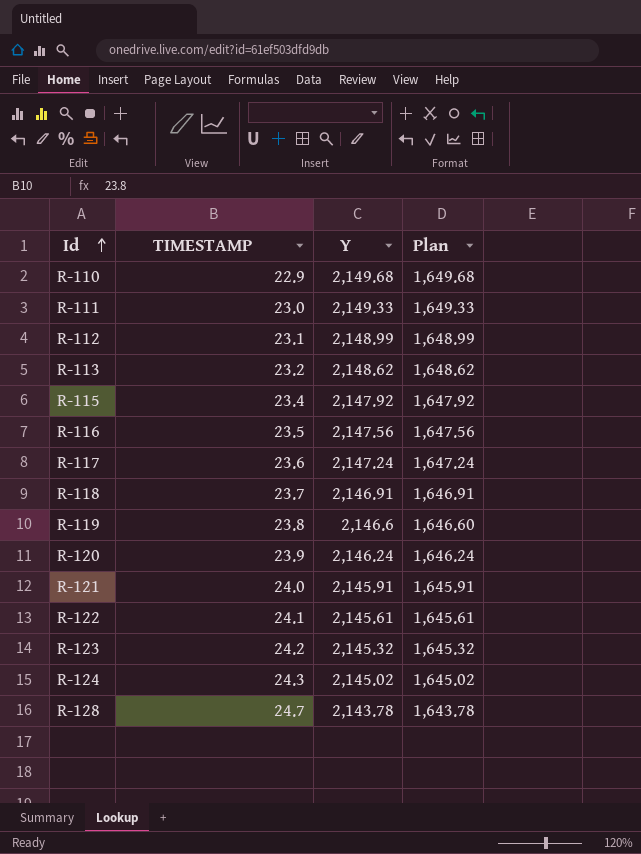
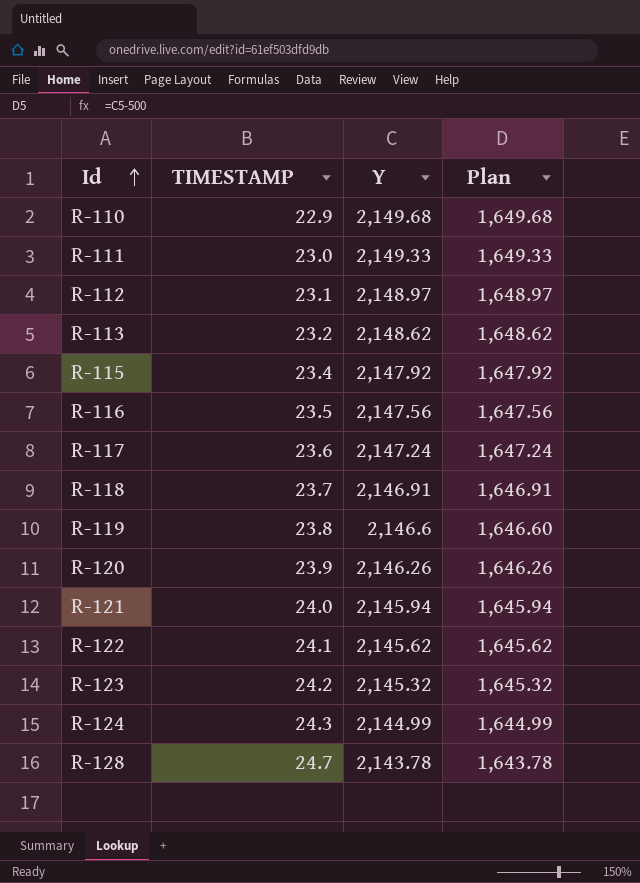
R-112 | Y: 2,148.99 -> 2,148.97
R-112 | Plan: 1,648.99 -> 1,648.97
R-120 | Y: 2,146.24 -> 2,146.26
R-120 | Plan: 1,646.24 -> 1,646.26
R-121 | Y: 2,145.91 -> 2,145.94
R-121 | Plan: 1,645.91 -> 1,645.94
R-122 | Y: 2,145.61 -> 2,145.62
R-122 | Plan: 1,645.61 -> 1,645.62
R-124 | Y: 2,145.02 -> 2,144.99
R-124 | Plan: 1,645.02 -> 1,644.99

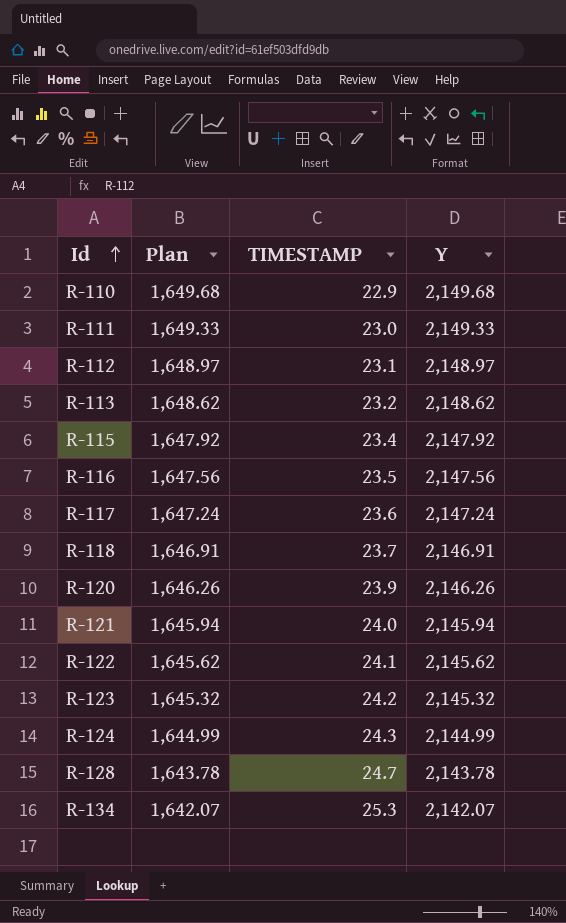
column Plan | position: 4 -> 2
row R-119: 23.8 | 2,146.6 | 1,646.60 -> none
row R-134: none -> 1,642.07 | 25.3 | 2,142.07

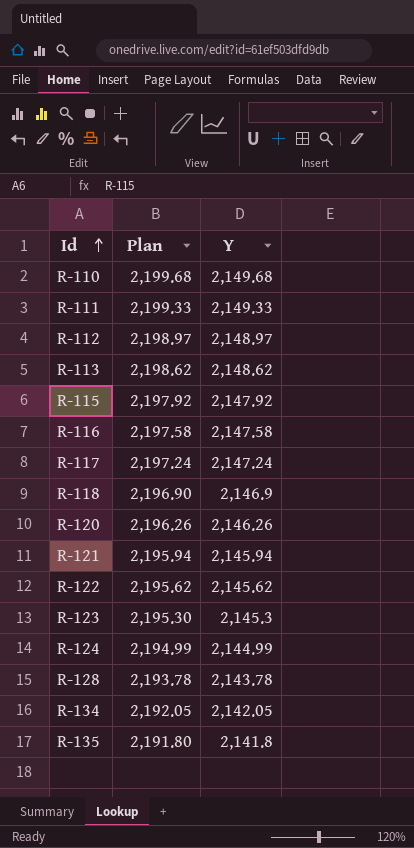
column TIMESTAMP | position: 3 -> none
column Plan | formula: [Y] - 500 -> [Y] + 50
R-116 | Y: 2,147.56 -> 2,147.58
R-118 | Y: 2,146.91 -> 2,146.9
R-123 | Y: 2,145.32 -> 2,145.3
R-134 | Y: 2,142.07 -> 2,142.05
row R-135: none -> 2,191.80 | 2,141.8

